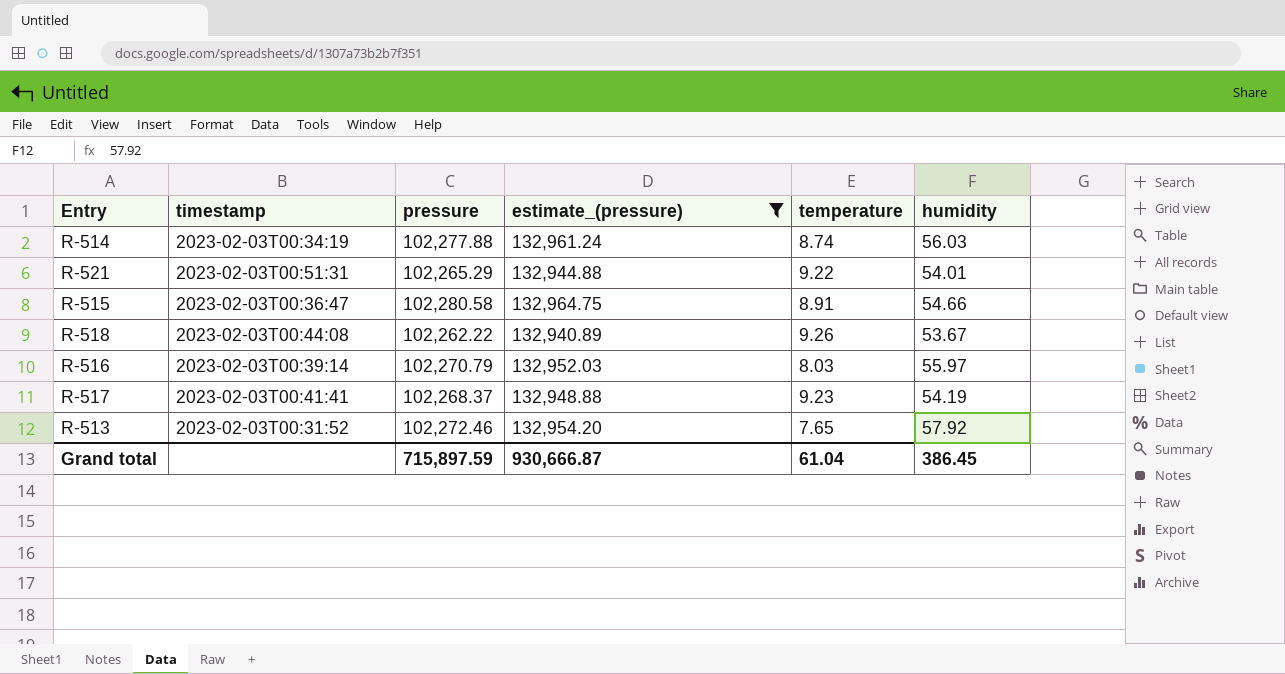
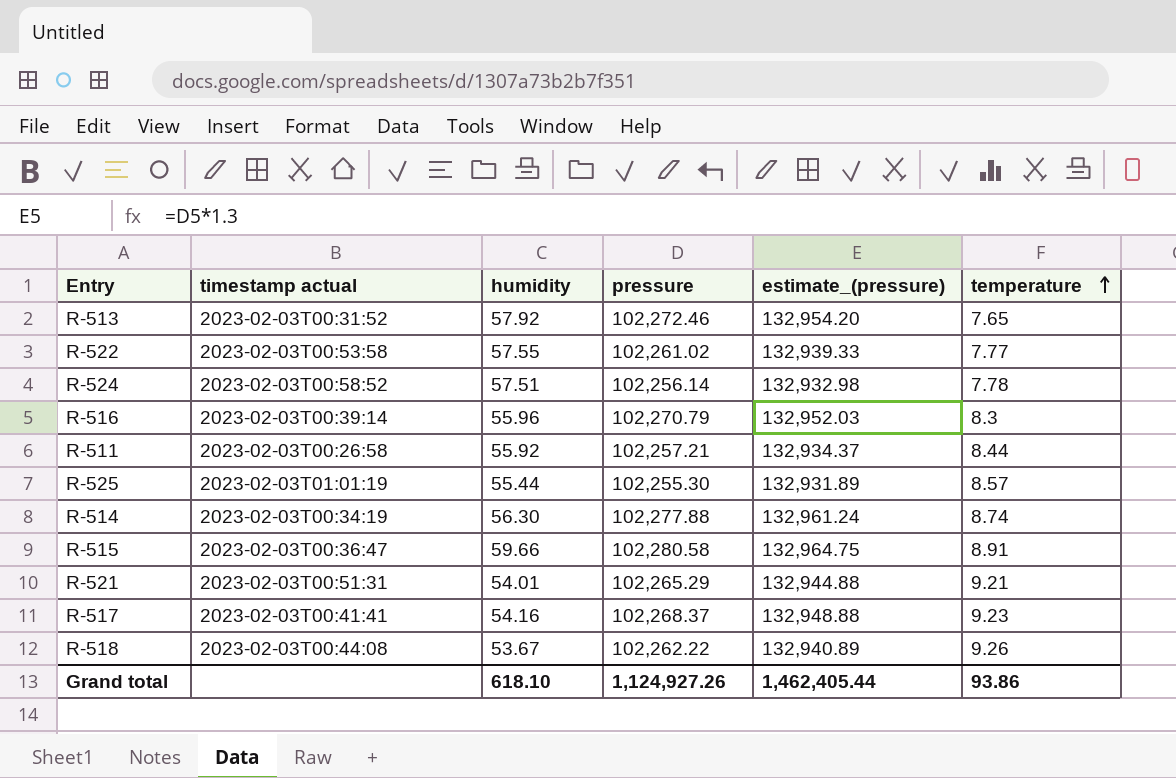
filter: estimate_(pressure) >= 132,940.89 -> none
row order: none -> temperature ascending
column name: timestamp -> timestamp actual
column humidity | position: 6 -> 3
R-516 | humidity: 55.97 -> 55.96
R-516 | temperature: 8.03 -> 8.3
R-514 | humidity: 56.03 -> 56.30
R-515 | humidity: 54.66 -> 59.66
R-521 | temperature: 9.22 -> 9.21
R-517 | humidity: 54.19 -> 54.16
Grand total | humidity: 386.45 -> 618.10
Grand total | pressure: 715,897.59 -> 1,124,927.26
Grand total | estimate_(pressure): 930,666.87 -> 1,462,405.44
Grand total | temperature: 61.04 -> 93.86

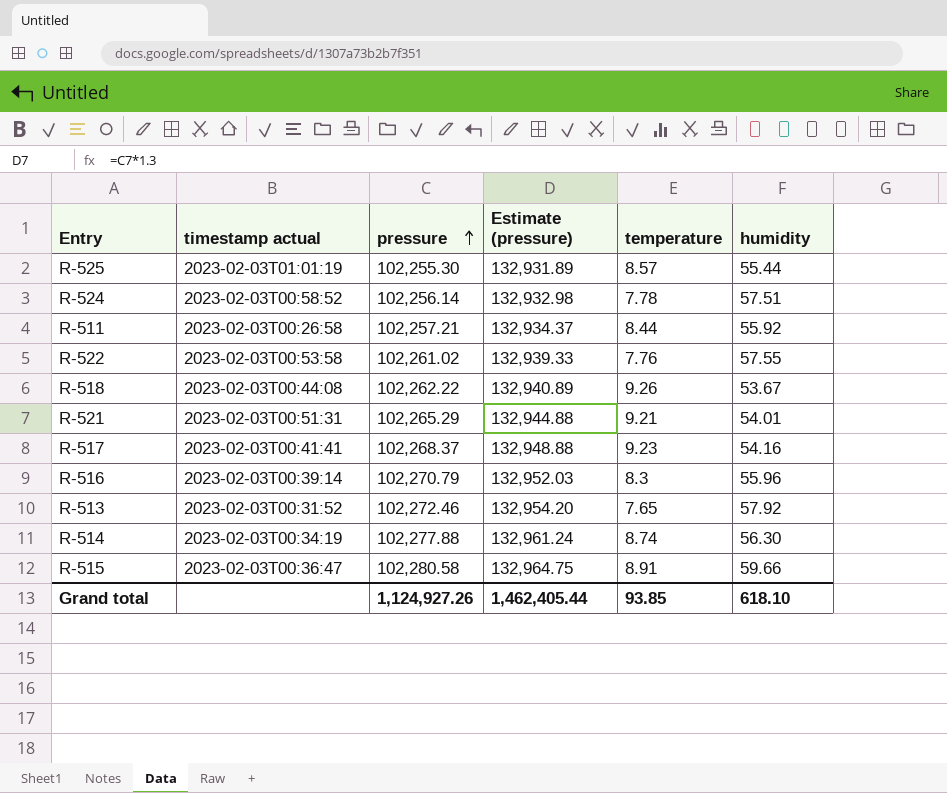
row order: temperature ascending -> pressure ascending
column name: estimate_(pressure) -> Estimate (pressure)
column humidity | position: 3 -> 6
R-522 | temperature: 7.77 -> 7.76
Grand total | temperature: 93.86 -> 93.85

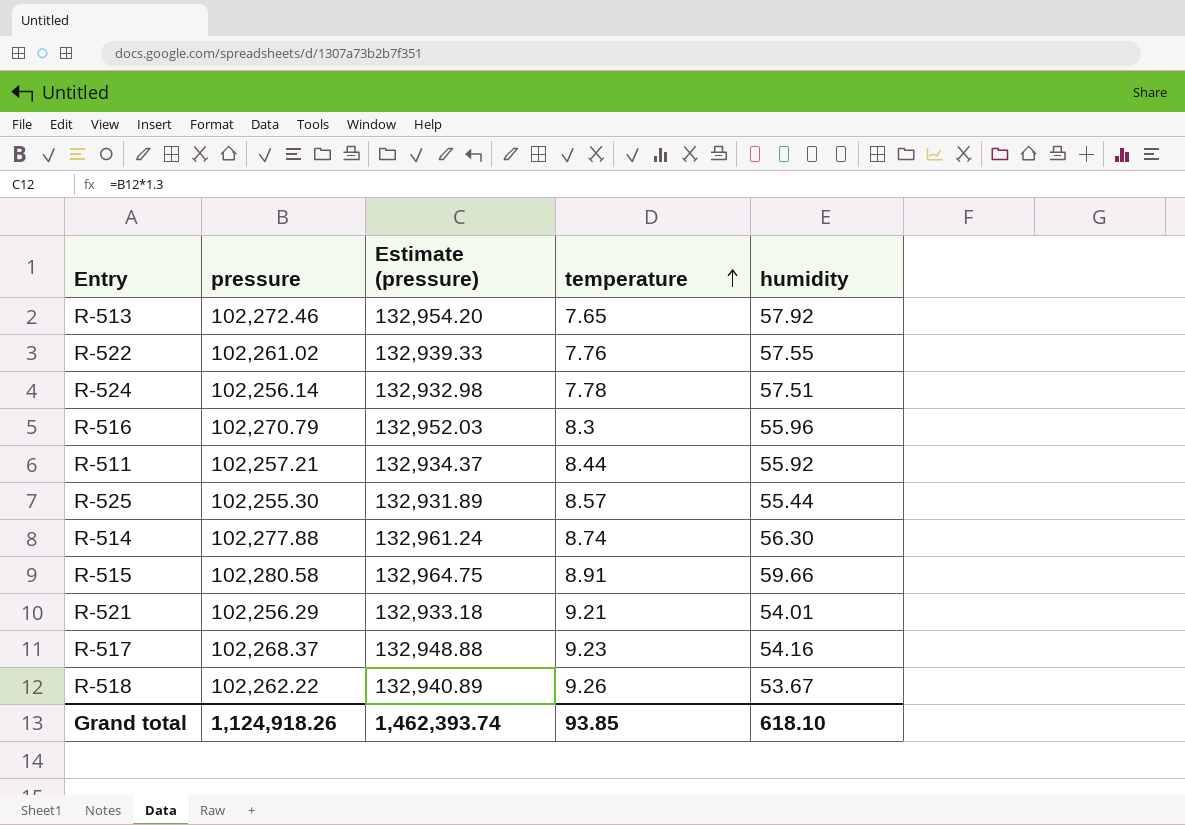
row order: pressure ascending -> temperature ascending
column timestamp actual | position: 2 -> none
R-521 | pressure: 102,265.29 -> 102,256.29
R-521 | Estimate (pressure): 132,944.88 -> 132,933.18
Grand total | pressure: 1,124,927.26 -> 1,124,918.26
Grand total | Estimate (pressure): 1,462,405.44 -> 1,462,393.74

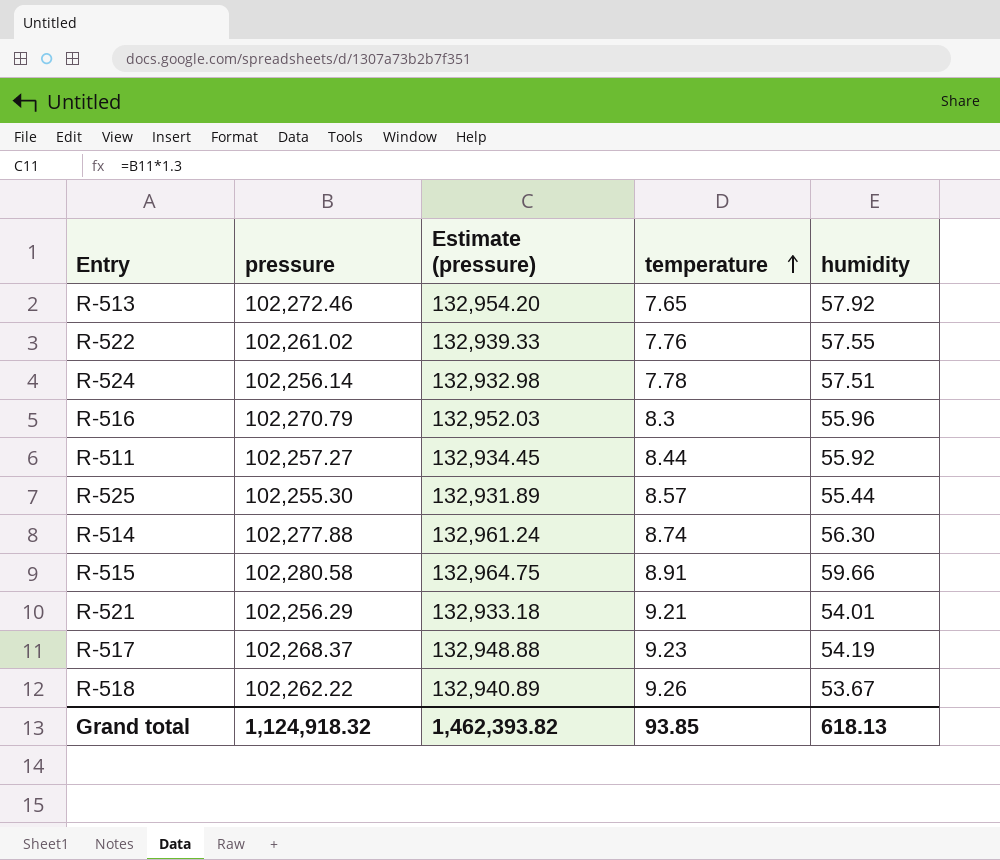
R-511 | pressure: 102,257.21 -> 102,257.27
R-511 | Estimate (pressure): 132,934.37 -> 132,934.45
R-517 | humidity: 54.16 -> 54.19
Grand total | pressure: 1,124,918.26 -> 1,124,918.32
Grand total | Estimate (pressure): 1,462,393.74 -> 1,462,393.82
Grand total | humidity: 618.10 -> 618.13

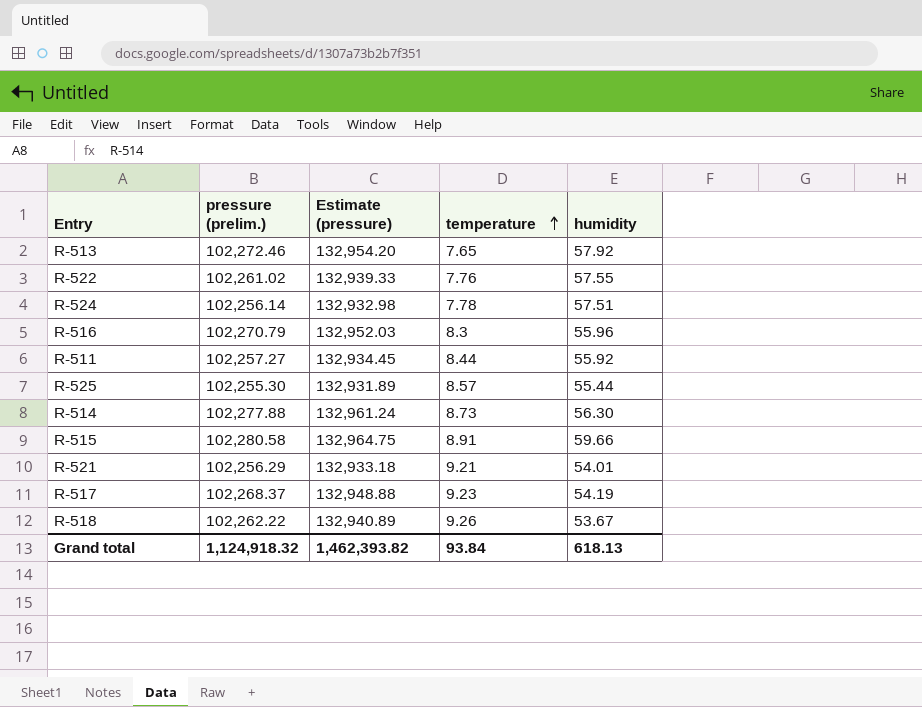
column name: pressure -> pressure (prelim.)
R-514 | temperature: 8.74 -> 8.73
Grand total | temperature: 93.85 -> 93.84

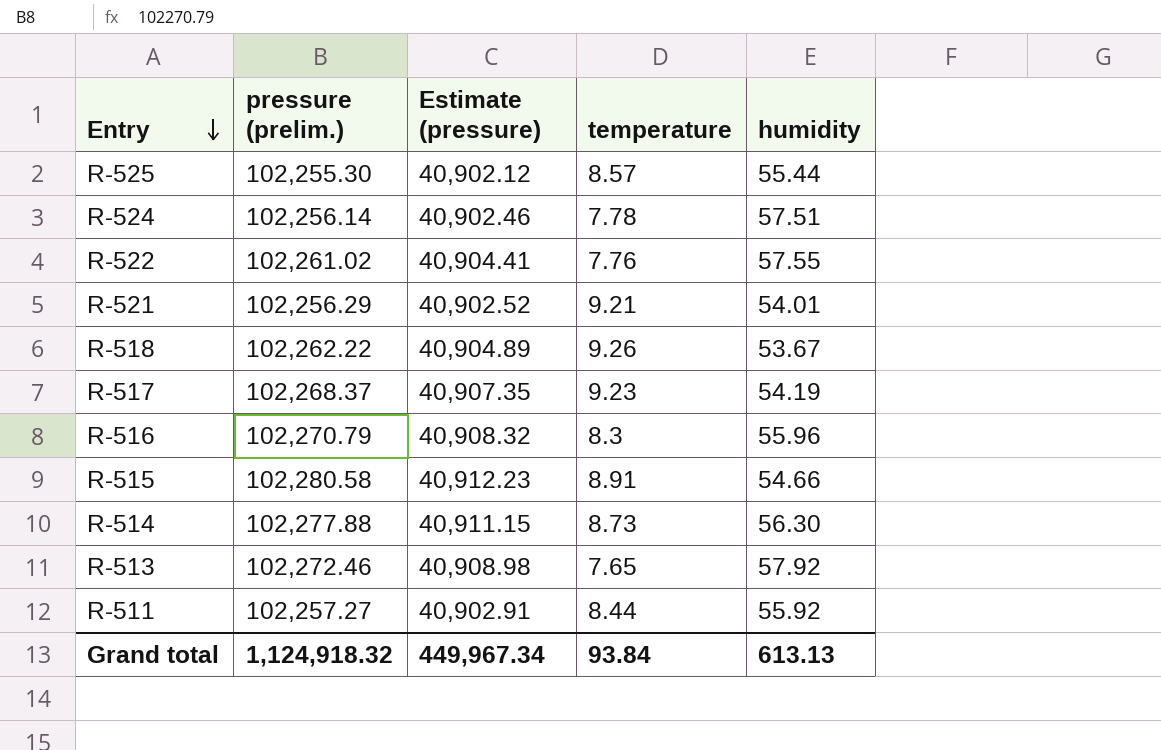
row order: temperature ascending -> Entry descending
column Estimate (pressure) | formula: [pressure (prelim.)] * 1.3 -> [pressure (prelim.)] * 0.4
R-515 | humidity: 59.66 -> 54.66
Grand total | Estimate (pressure): 1,462,393.82 -> 449,967.34
Grand total | humidity: 618.13 -> 613.13

